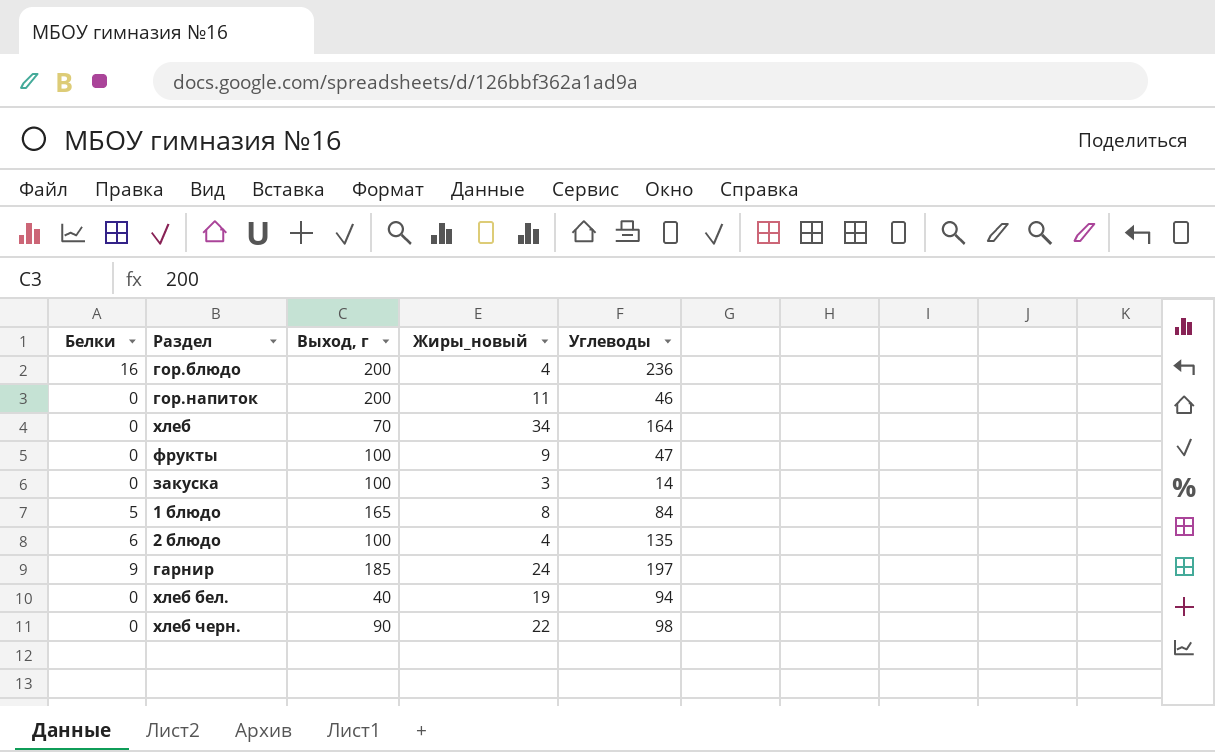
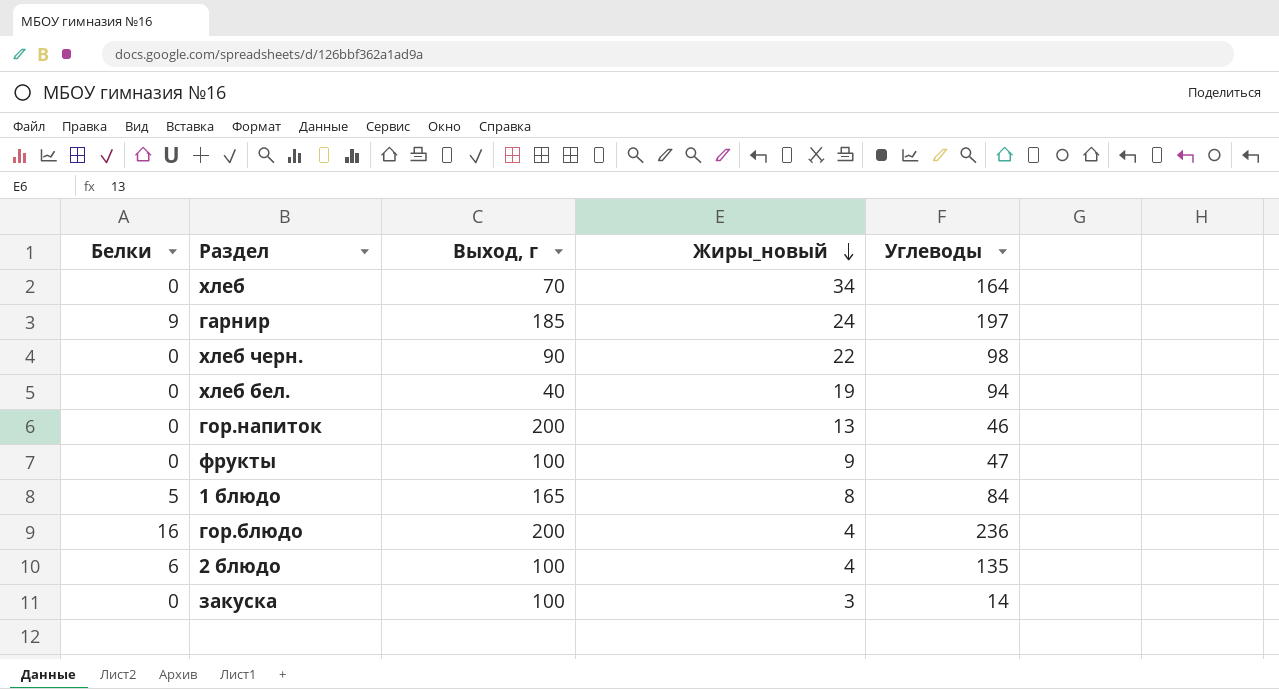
row order: none -> Жиры_новый descending
гор.напиток | Жиры_новый: 11 -> 13

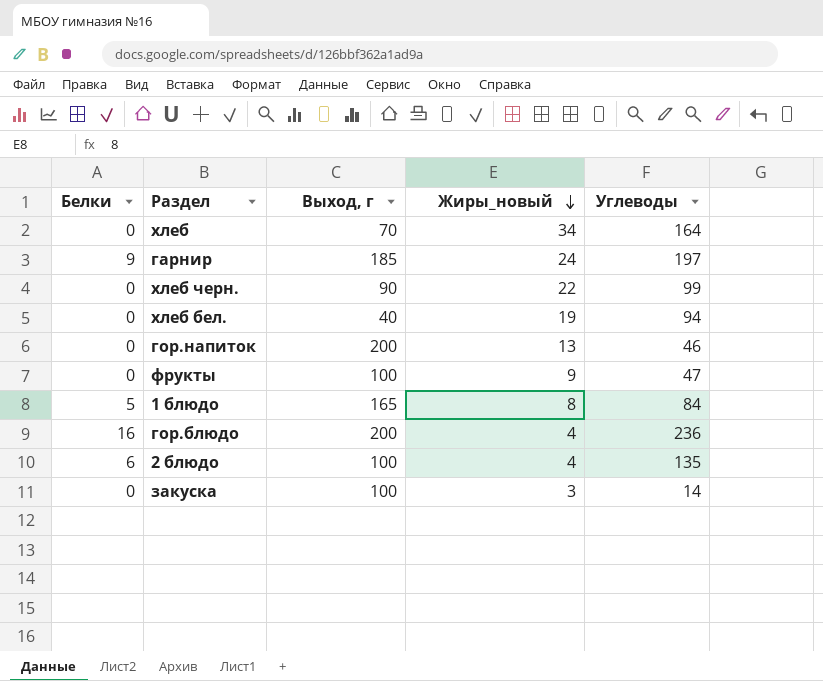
хлеб черн. | Углеводы: 98 -> 99

